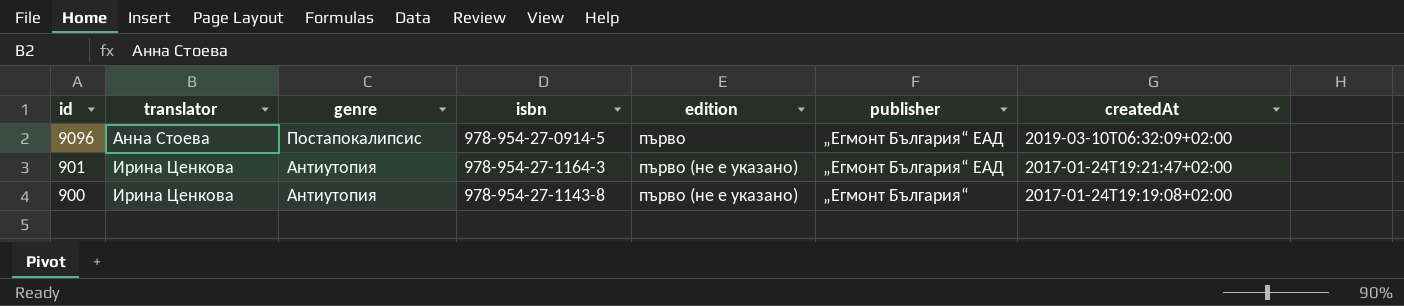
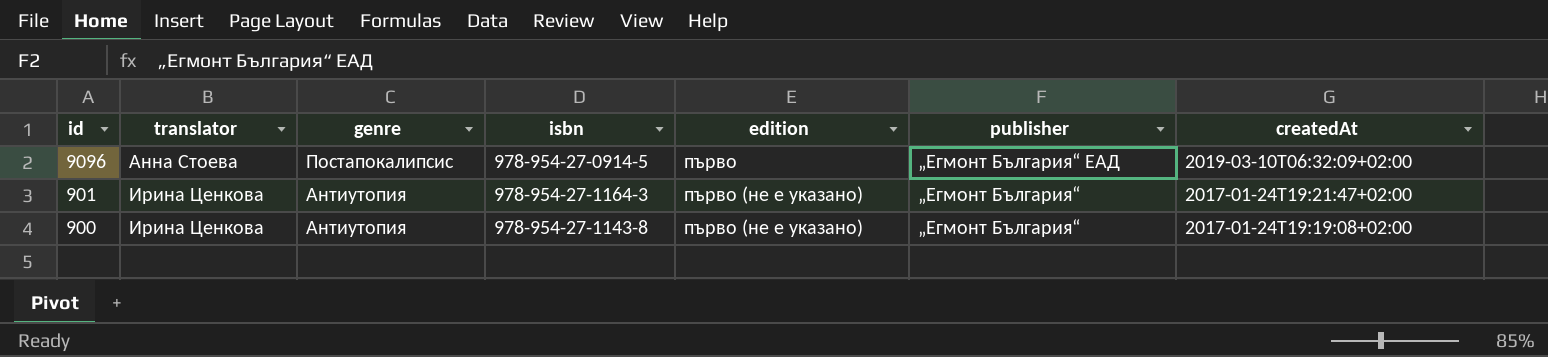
901 | publisher: „Егмонт България“ ЕАД -> „Егмонт България“

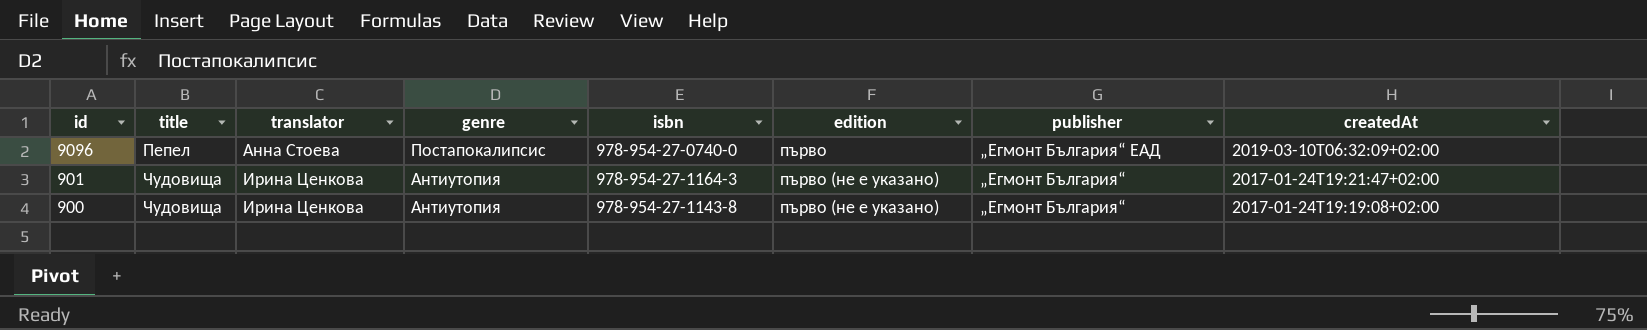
column title | position: none -> 2
9096 | isbn: 978-954-27-0914-5 -> 978-954-27-0740-0

